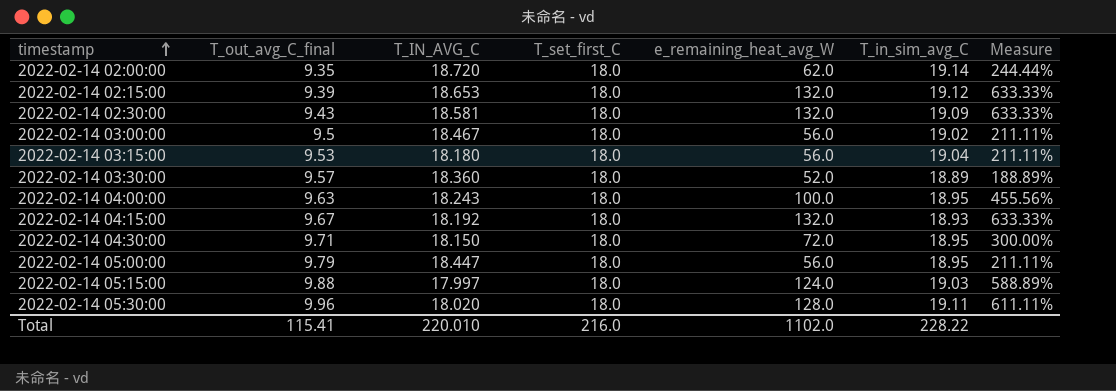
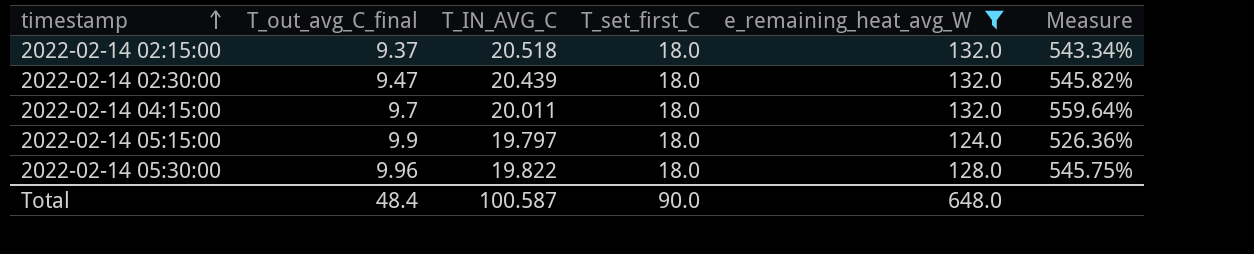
filter: none -> e_remaining_heat_avg_W >= 124.0
column T_in_sim_avg_C | position: 6 -> none
column Measure | formula: ([e_remaining_heat_avg_W] - [T_set_first_C]) / [T_set_first_C] -> ([e_remaining_heat_avg_W] - [T_IN_AVG_C]) / [T_IN_AVG_C]
2022-02-14 02:15:00 | T_out_avg_C_final: 9.39 -> 9.37
2022-02-14 02:15:00 | T_IN_AVG_C: 18.653 -> 20.518
2022-02-14 02:30:00 | T_out_avg_C_final: 9.43 -> 9.47
2022-02-14 02:30:00 | T_IN_AVG_C: 18.581 -> 20.439
2022-02-14 04:15:00 | T_out_avg_C_final: 9.67 -> 9.7
2022-02-14 04:15:00 | T_IN_AVG_C: 18.192 -> 20.011
2022-02-14 05:15:00 | T_out_avg_C_final: 9.88 -> 9.9
2022-02-14 05:15:00 | T_IN_AVG_C: 17.997 -> 19.797
2022-02-14 05:30:00 | T_IN_AVG_C: 18.020 -> 19.822
Total | T_out_avg_C_final: 115.41 -> 48.4
Total | T_IN_AVG_C: 220.010 -> 100.587
Total | T_set_first_C: 216.0 -> 90.0
Total | e_remaining_heat_avg_W: 1102.0 -> 648.0

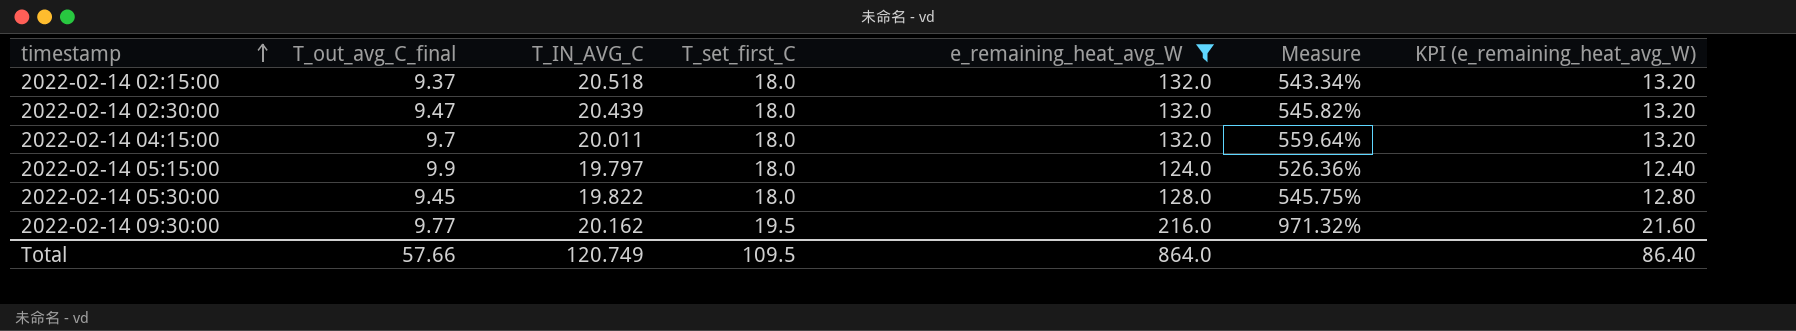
column KPI (e_remaining_heat_avg_W) | formula: none -> [e_remaining_heat_avg_W] * 0.1
2022-02-14 05:30:00 | T_out_avg_C_final: 9.96 -> 9.45
row 2022-02-14 09:30:00: none -> 9.77 | 20.162 | 19.5 | 216.0 | 971.32% | 21.60
Total | T_out_avg_C_final: 48.4 -> 57.66
Total | T_IN_AVG_C: 100.587 -> 120.749
Total | T_set_first_C: 90.0 -> 109.5
Total | e_remaining_heat_avg_W: 648.0 -> 864.0

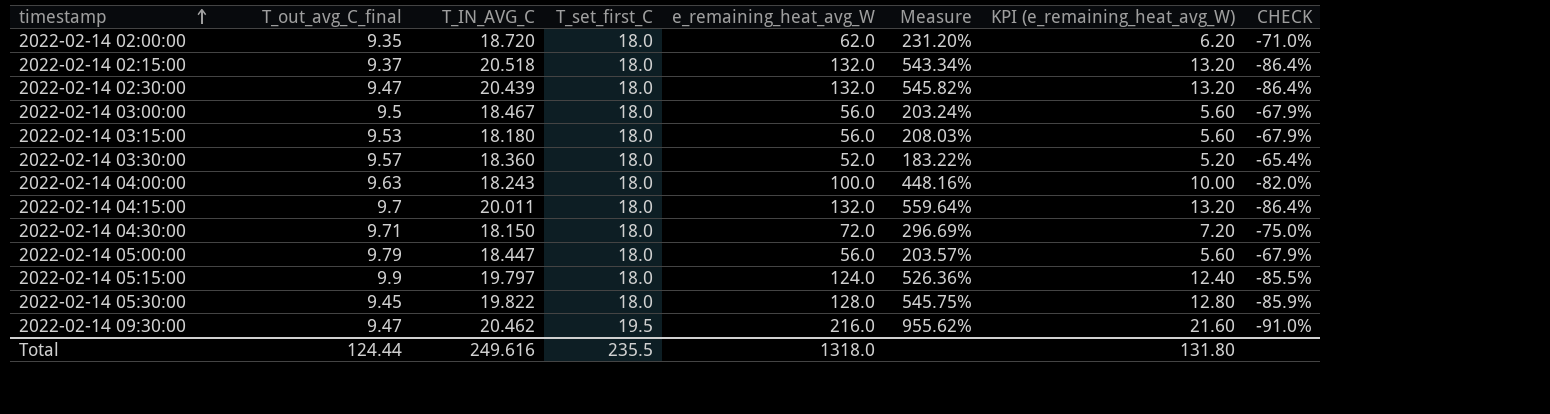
filter: e_remaining_heat_avg_W >= 124.0 -> none
column CHECK | formula: none -> ([T_set_first_C] - [e_remaining_heat_avg_W]) / [e_remaining_heat_avg_W]
2022-02-14 09:30:00 | T_out_avg_C_final: 9.77 -> 9.47
2022-02-14 09:30:00 | T_IN_AVG_C: 20.162 -> 20.462
2022-02-14 09:30:00 | Measure: 971.32% -> 955.62%
Total | T_out_avg_C_final: 57.66 -> 124.44
Total | T_IN_AVG_C: 120.749 -> 249.616
Total | T_set_first_C: 109.5 -> 235.5
Total | e_remaining_heat_avg_W: 864.0 -> 1318.0
Total | KPI (e_remaining_heat_avg_W): 86.40 -> 131.80

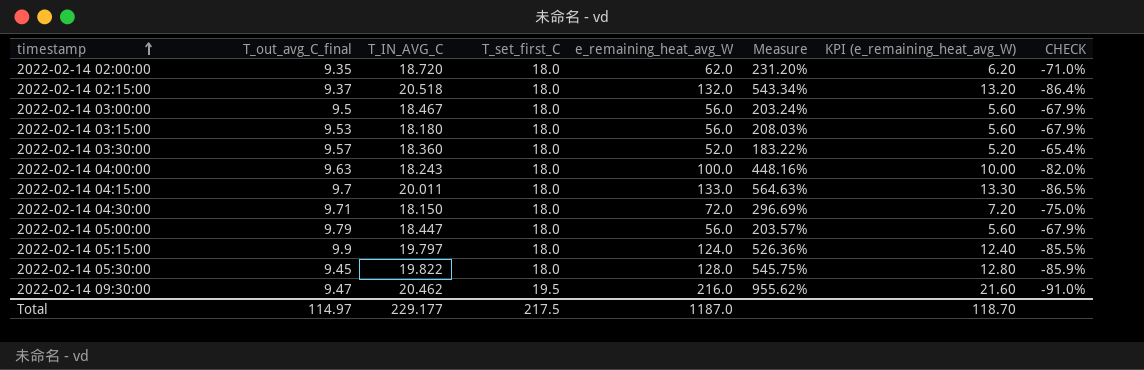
row 2022-02-14 02:30:00: 9.47 | 20.439 | 18.0 | 132.0 | 545.82% | 13.20 | -86.4% -> none
2022-02-14 04:15:00 | e_remaining_heat_avg_W: 132.0 -> 133.0
2022-02-14 04:15:00 | Measure: 559.64% -> 564.63%
2022-02-14 04:15:00 | KPI (e_remaining_heat_avg_W): 13.20 -> 13.30
2022-02-14 04:15:00 | CHECK: -86.4% -> -86.5%
Total | T_out_avg_C_final: 124.44 -> 114.97
Total | T_IN_AVG_C: 249.616 -> 229.177
Total | T_set_first_C: 235.5 -> 217.5
Total | e_remaining_heat_avg_W: 1318.0 -> 1187.0
Total | KPI (e_remaining_heat_avg_W): 131.80 -> 118.70

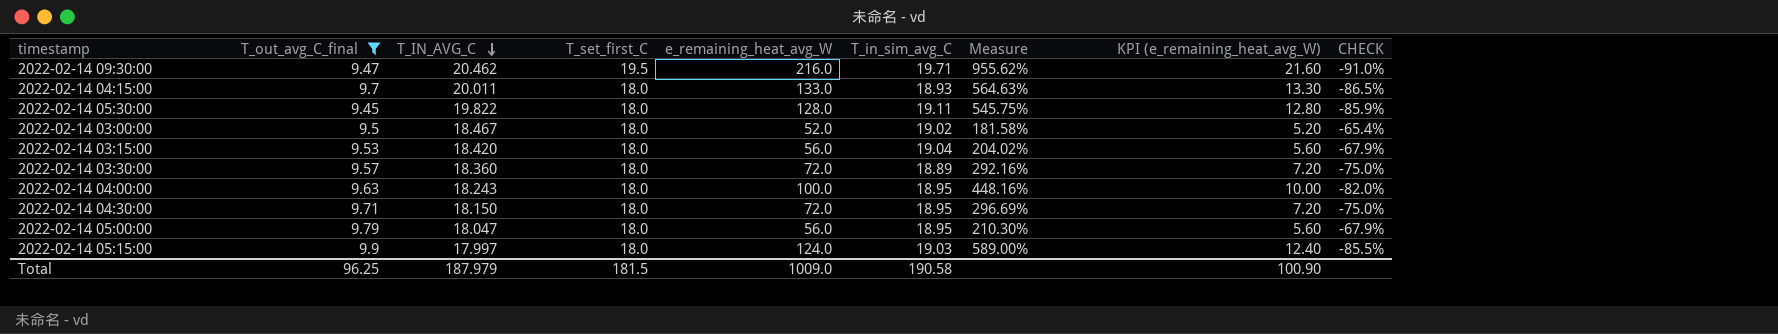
filter: none -> T_out_avg_C_final >= 9.45
row order: timestamp ascending -> T_IN_AVG_C descending
column T_in_sim_avg_C | position: none -> 6
2022-02-14 03:00:00 | e_remaining_heat_avg_W: 56.0 -> 52.0
2022-02-14 03:00:00 | Measure: 203.24% -> 181.58%
2022-02-14 03:00:00 | KPI (e_remaining_heat_avg_W): 5.60 -> 5.20
2022-02-14 03:00:00 | CHECK: -67.9% -> -65.4%
2022-02-14 03:15:00 | T_IN_AVG_C: 18.180 -> 18.420
2022-02-14 03:15:00 | Measure: 208.03% -> 204.02%
2022-02-14 03:30:00 | e_remaining_heat_avg_W: 52.0 -> 72.0
2022-02-14 03:30:00 | Measure: 183.22% -> 292.16%
2022-02-14 03:30:00 | KPI (e_remaining_heat_avg_W): 5.20 -> 7.20
2022-02-14 03:30:00 | CHECK: -65.4% -> -75.0%
2022-02-14 05:00:00 | T_IN_AVG_C: 18.447 -> 18.047
2022-02-14 05:00:00 | Measure: 203.57% -> 210.30%
2022-02-14 05:15:00 | T_IN_AVG_C: 19.797 -> 17.997
2022-02-14 05:15:00 | Measure: 526.36% -> 589.00%
Total | T_out_avg_C_final: 114.97 -> 96.25
Total | T_IN_AVG_C: 229.177 -> 187.979
Total | T_set_first_C: 217.5 -> 181.5
Total | e_remaining_heat_avg_W: 1187.0 -> 1009.0
Total | KPI (e_remaining_heat_avg_W): 118.70 -> 100.90

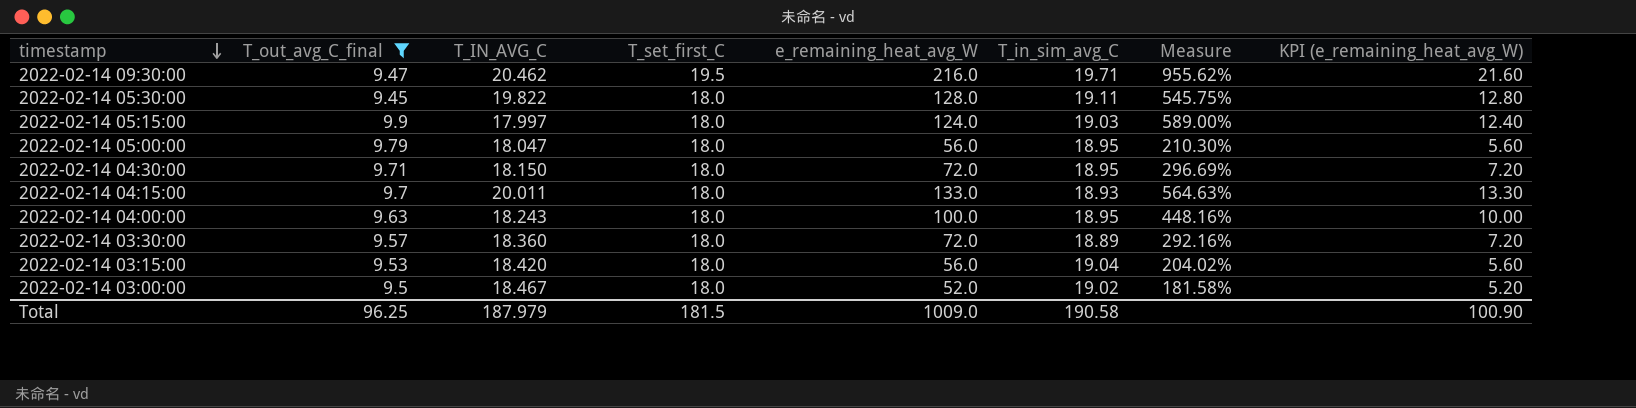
row order: T_IN_AVG_C descending -> timestamp descending
column CHECK | formula: ([T_set_first_C] - [e_remaining_heat_avg_W]) / [e_remaining_heat_avg_W] -> none

